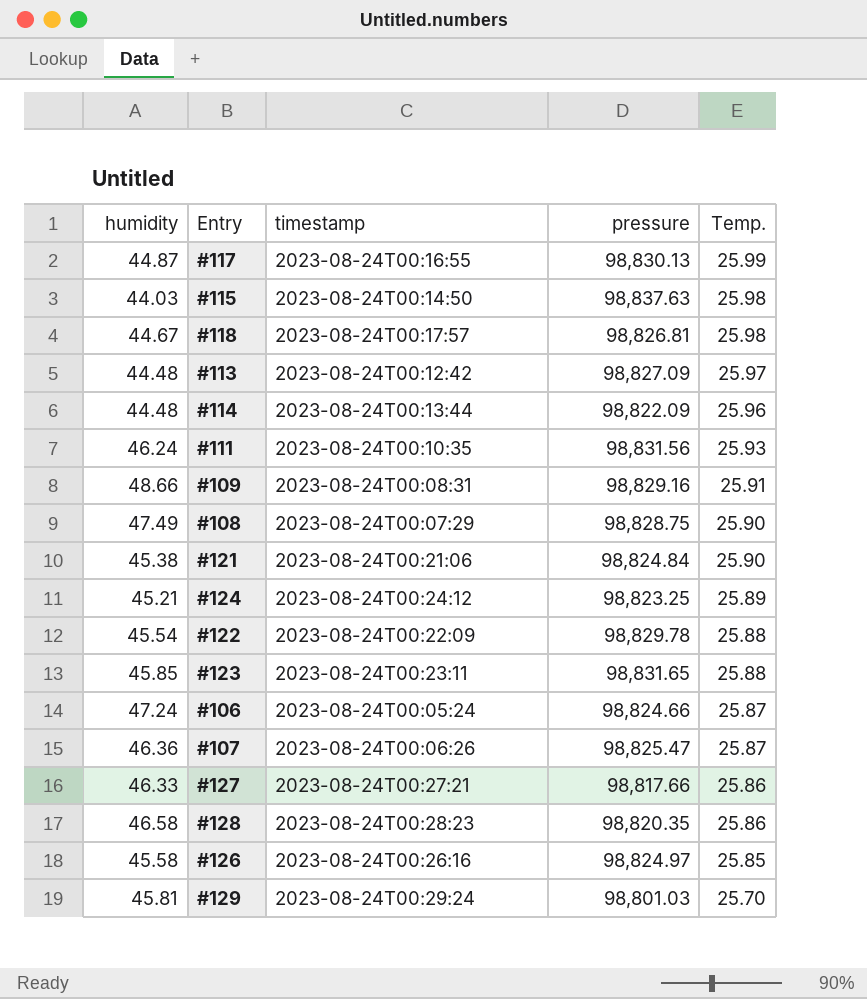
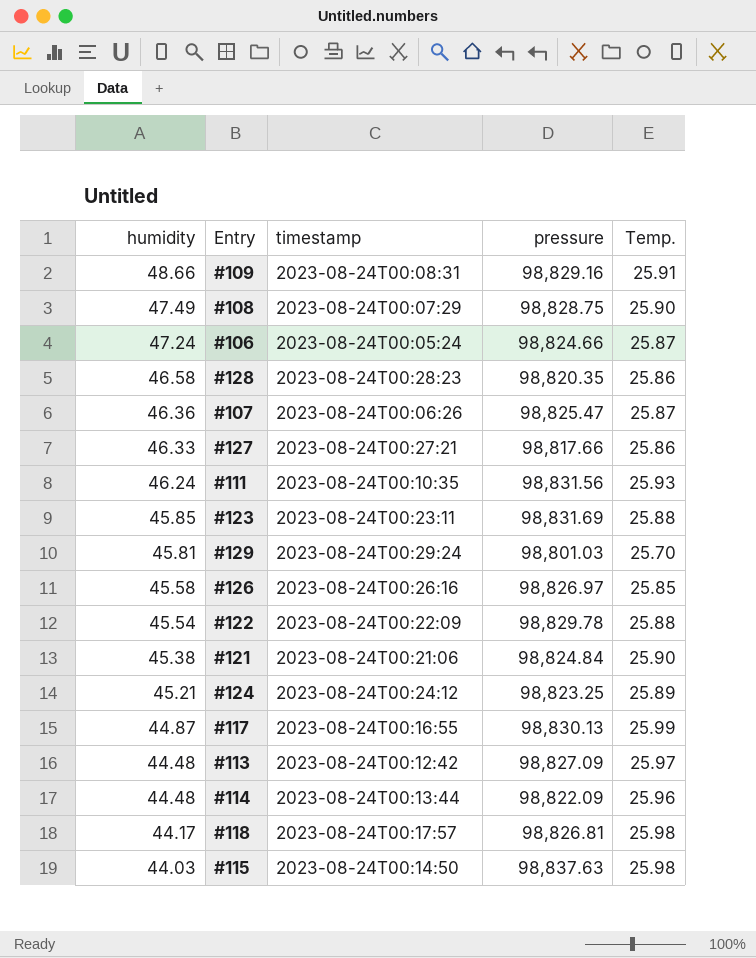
row order: Temp. descending -> humidity descending
#123 | pressure: 98,831.65 -> 98,831.69
#126 | pressure: 98,824.97 -> 98,826.97
#118 | humidity: 44.67 -> 44.17

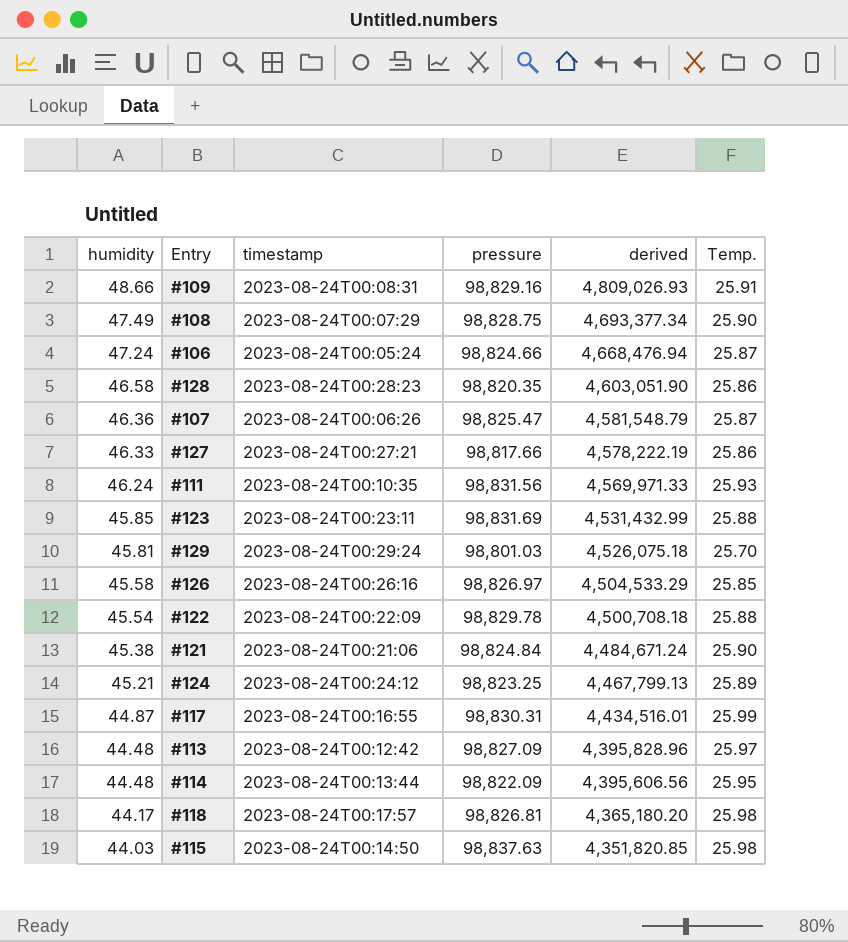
column derived | formula: none -> [humidity] * [pressure]
#117 | pressure: 98,830.13 -> 98,830.31
#114 | Temp.: 25.96 -> 25.95

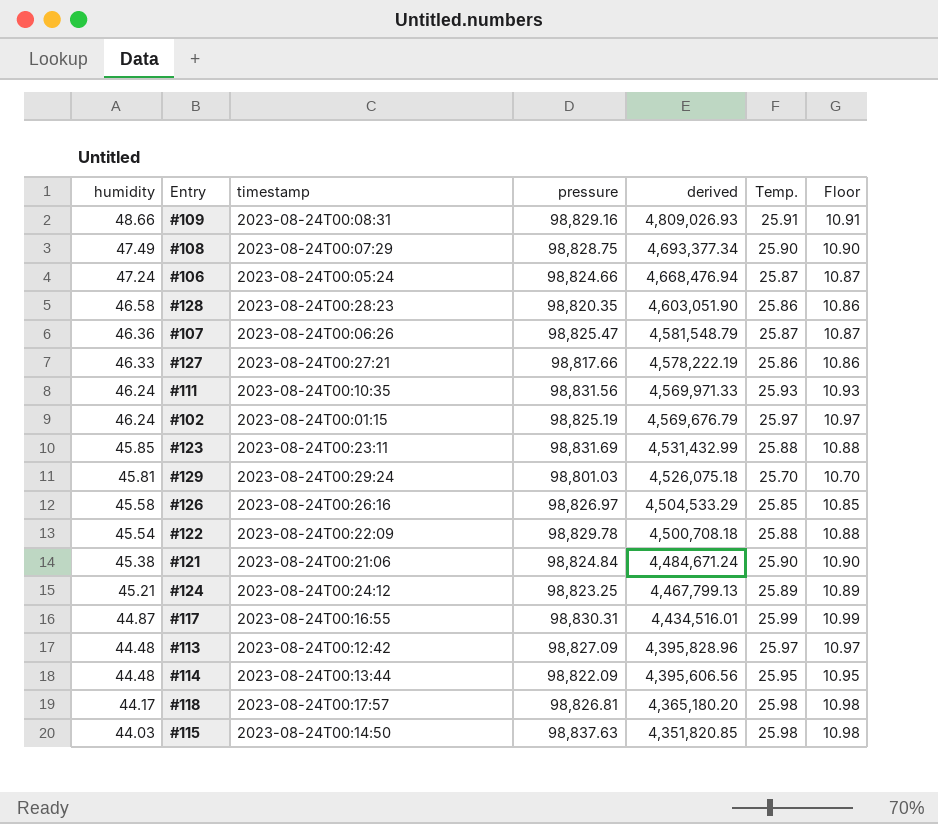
column Floor | formula: none -> [Temp.] - 15
row #102: none -> 46.24 | 2023-08-24T00:01:15 | 98,825.19 | 4,569,676.79 | 25.97 | 10.97

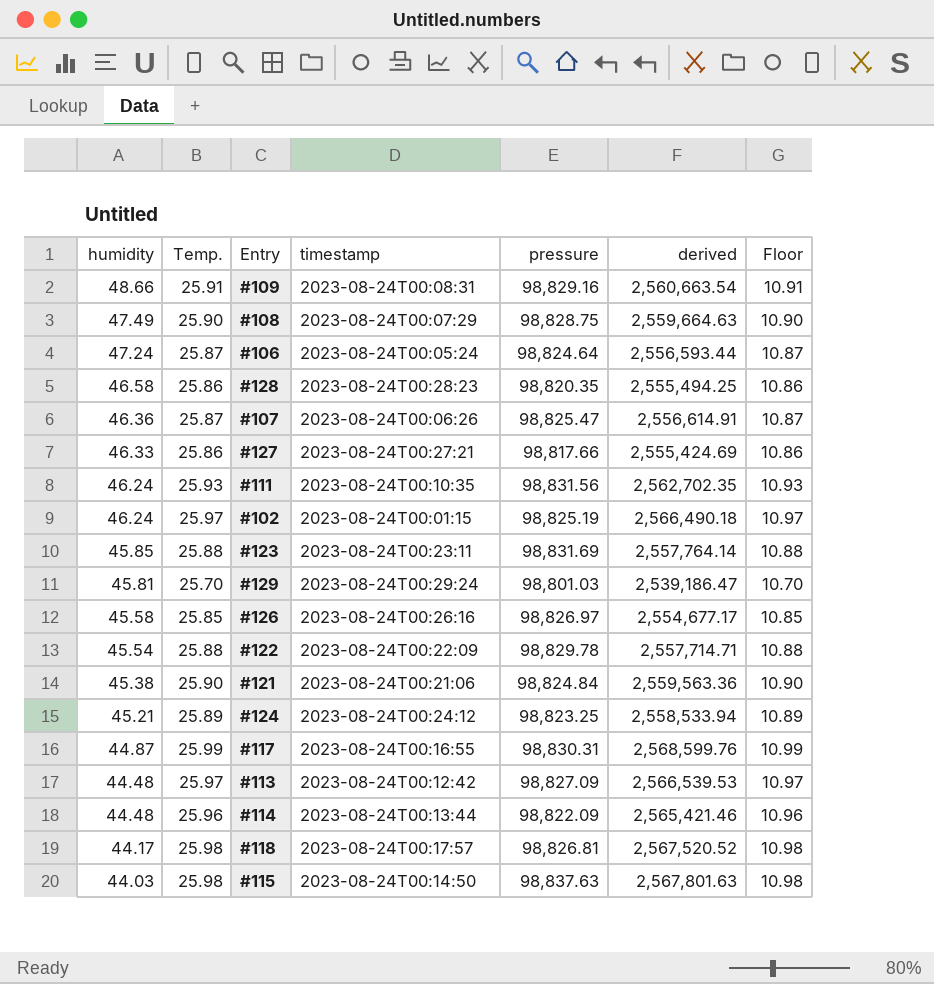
column Temp. | position: 6 -> 2
column derived | formula: [humidity] * [pressure] -> [Temp.] * [pressure]
#106 | pressure: 98,824.66 -> 98,824.64
#114 | Temp.: 25.95 -> 25.96
#114 | Floor: 10.95 -> 10.96

